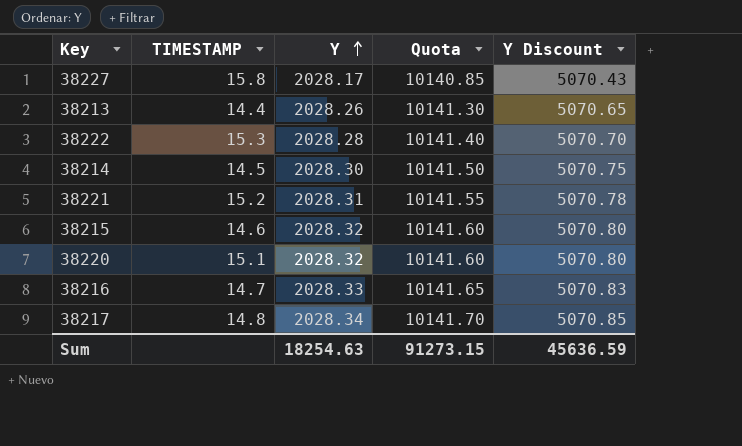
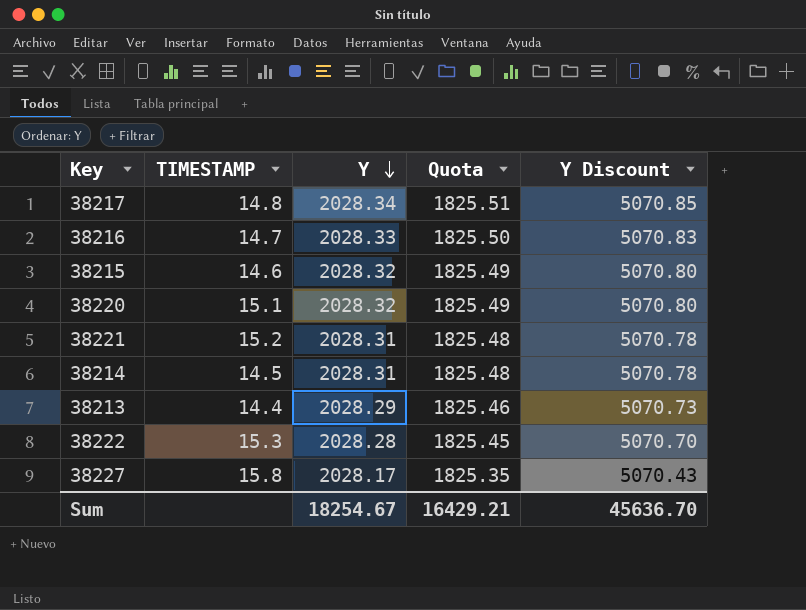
row order: Y ascending -> Y descending
column Quota | formula: [Y] * 5 -> [Y] * 0.9
38214 | Y: 2028.30 -> 2028.31
38214 | Y Discount: 5070.75 -> 5070.78
38213 | Y: 2028.26 -> 2028.29
38213 | Y Discount: 5070.65 -> 5070.73
Sum | Y: 18254.63 -> 18254.67
Sum | Quota: 91273.15 -> 16429.21
Sum | Y Discount: 45636.59 -> 45636.70

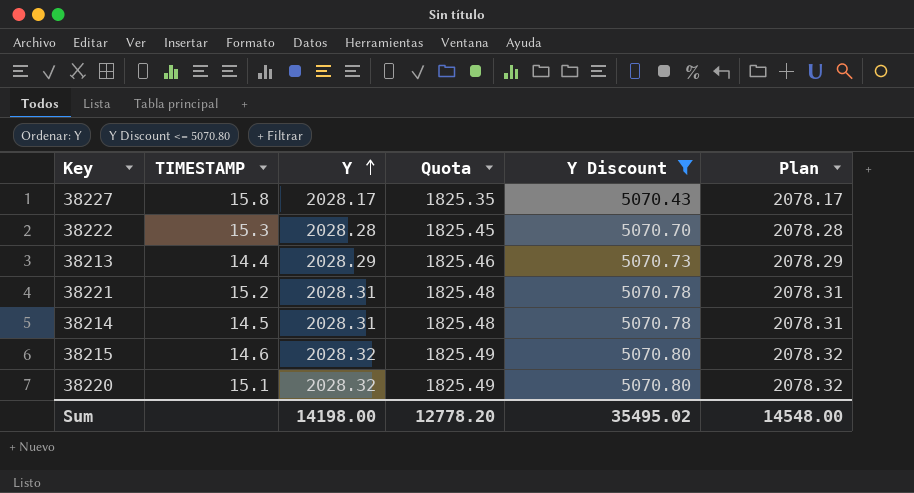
filter: none -> Y Discount <= 5070.80
row order: Y descending -> Y ascending
column Plan | formula: none -> [Y] + 50
Sum | Y: 18254.67 -> 14198.00
Sum | Quota: 16429.21 -> 12778.20
Sum | Y Discount: 45636.70 -> 35495.02

